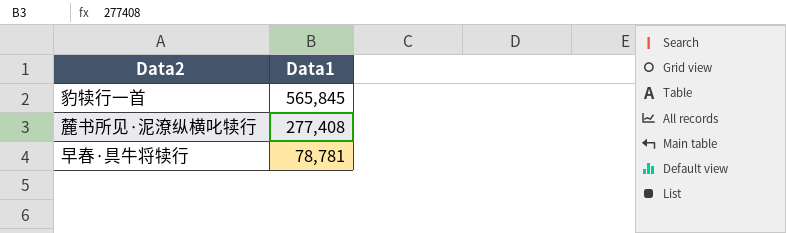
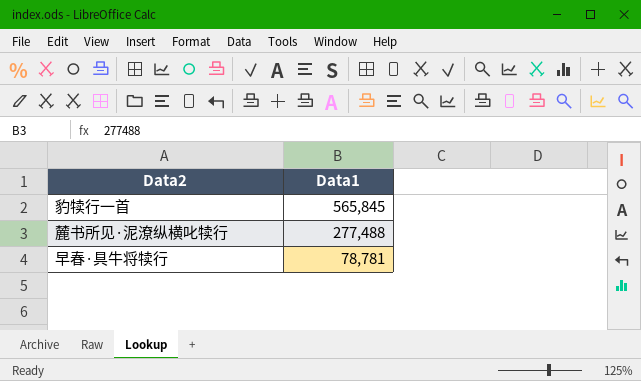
麓书所见·泥潦纵横叱犊行 | Data1: 277,408 -> 277,488

